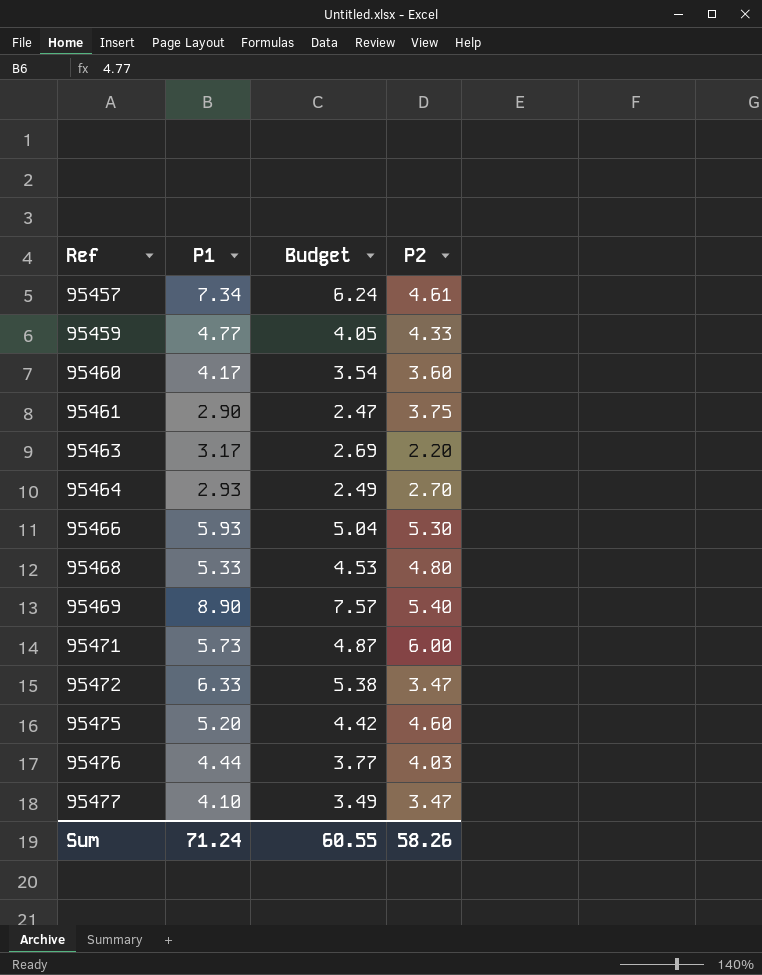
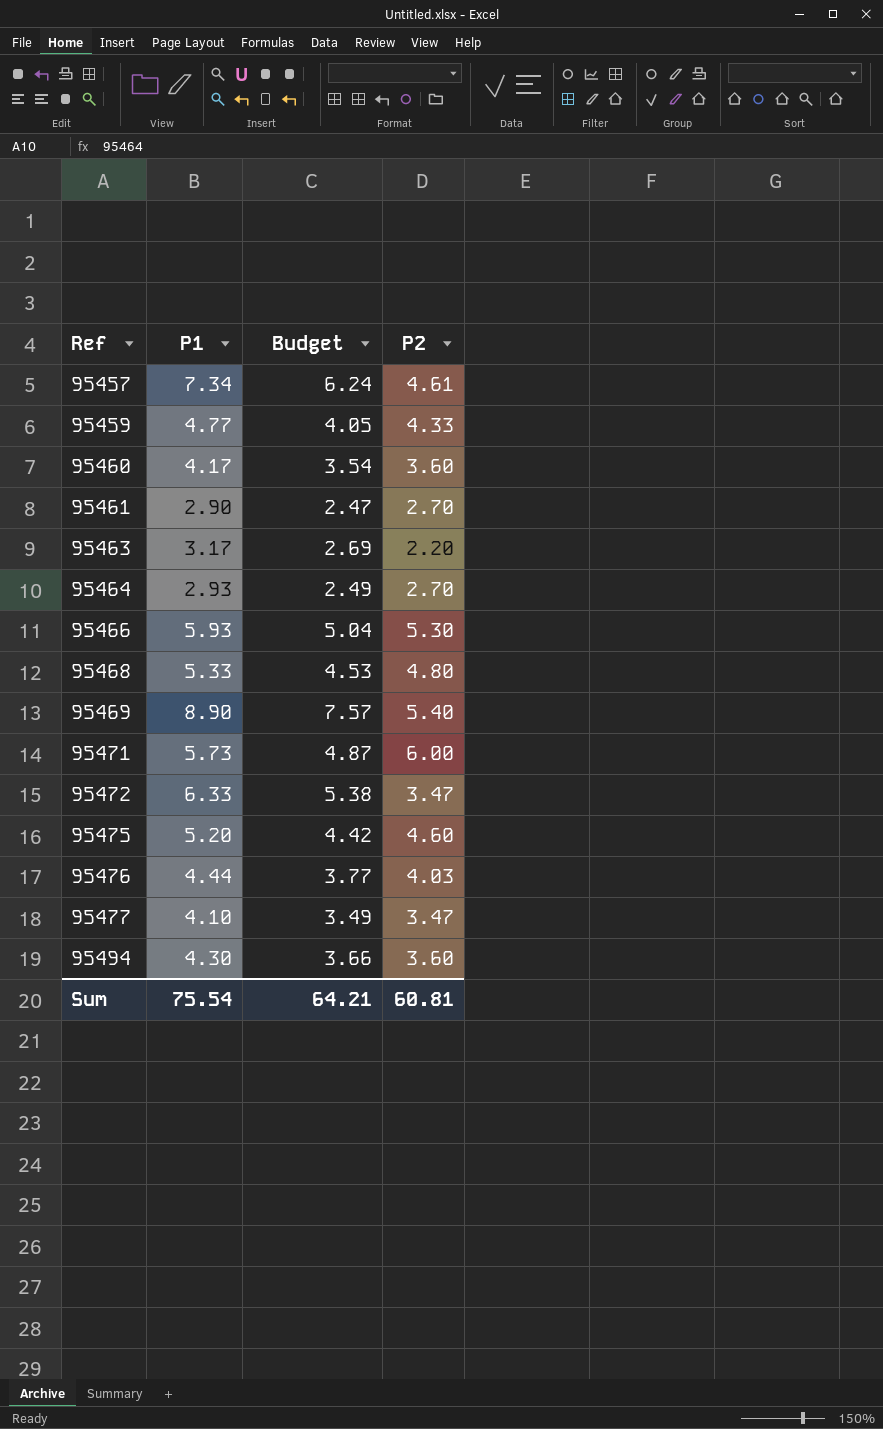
95461 | P2: 3.75 -> 2.70
row 95494: none -> 4.30 | 3.66 | 3.60
Sum | P1: 71.24 -> 75.54
Sum | Budget: 60.55 -> 64.21
Sum | P2: 58.26 -> 60.81

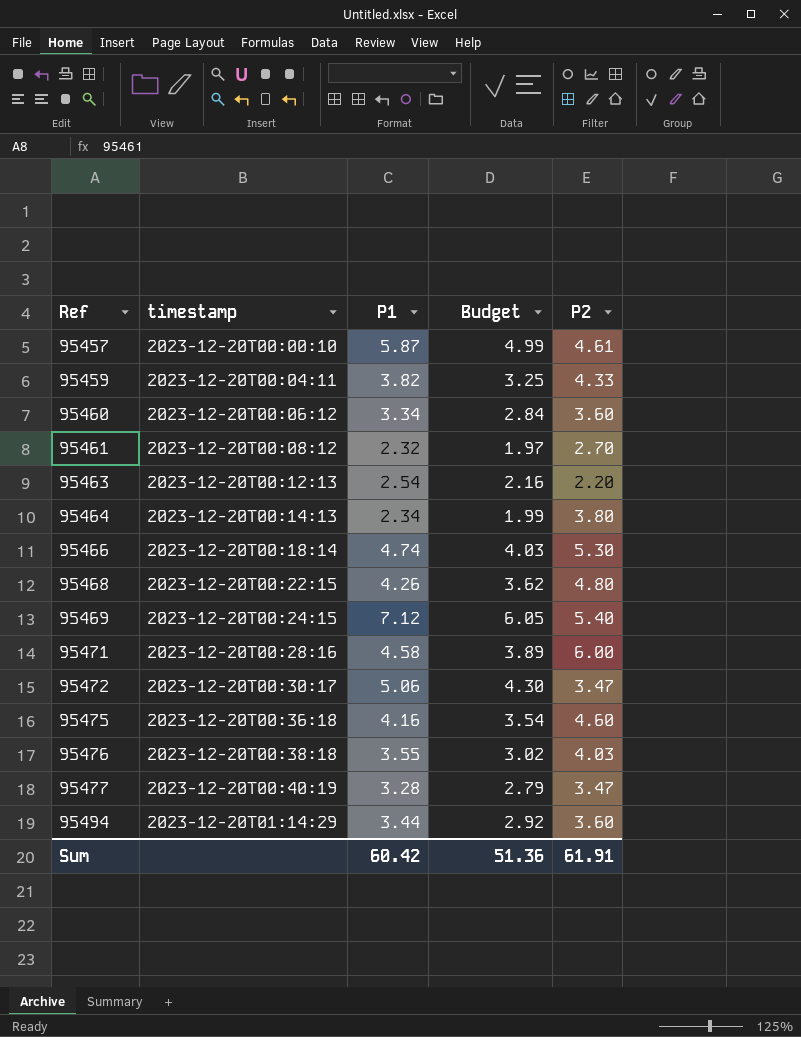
column timestamp | position: none -> 2
95457 | P1: 7.34 -> 5.87
95457 | Budget: 6.24 -> 4.99
95459 | P1: 4.77 -> 3.82
95459 | Budget: 4.05 -> 3.25
95460 | P1: 4.17 -> 3.34
95460 | Budget: 3.54 -> 2.84
95461 | P1: 2.90 -> 2.32
95461 | Budget: 2.47 -> 1.97
95463 | P1: 3.17 -> 2.54
95463 | Budget: 2.69 -> 2.16
95464 | P1: 2.93 -> 2.34
95464 | Budget: 2.49 -> 1.99
95464 | P2: 2.70 -> 3.80
95466 | P1: 5.93 -> 4.74
95466 | Budget: 5.04 -> 4.03
95468 | P1: 5.33 -> 4.26
95468 | Budget: 4.53 -> 3.62
95469 | P1: 8.90 -> 7.12
95469 | Budget: 7.57 -> 6.05
95471 | P1: 5.73 -> 4.58
95471 | Budget: 4.87 -> 3.89
95472 | P1: 6.33 -> 5.06
95472 | Budget: 5.38 -> 4.30
95475 | P1: 5.20 -> 4.16
95475 | Budget: 4.42 -> 3.54
95476 | P1: 4.44 -> 3.55
95476 | Budget: 3.77 -> 3.02
95477 | P1: 4.10 -> 3.28
95477 | Budget: 3.49 -> 2.79
95494 | P1: 4.30 -> 3.44
95494 | Budget: 3.66 -> 2.92
Sum | P1: 75.54 -> 60.42
Sum | Budget: 64.21 -> 51.36
Sum | P2: 60.81 -> 61.91

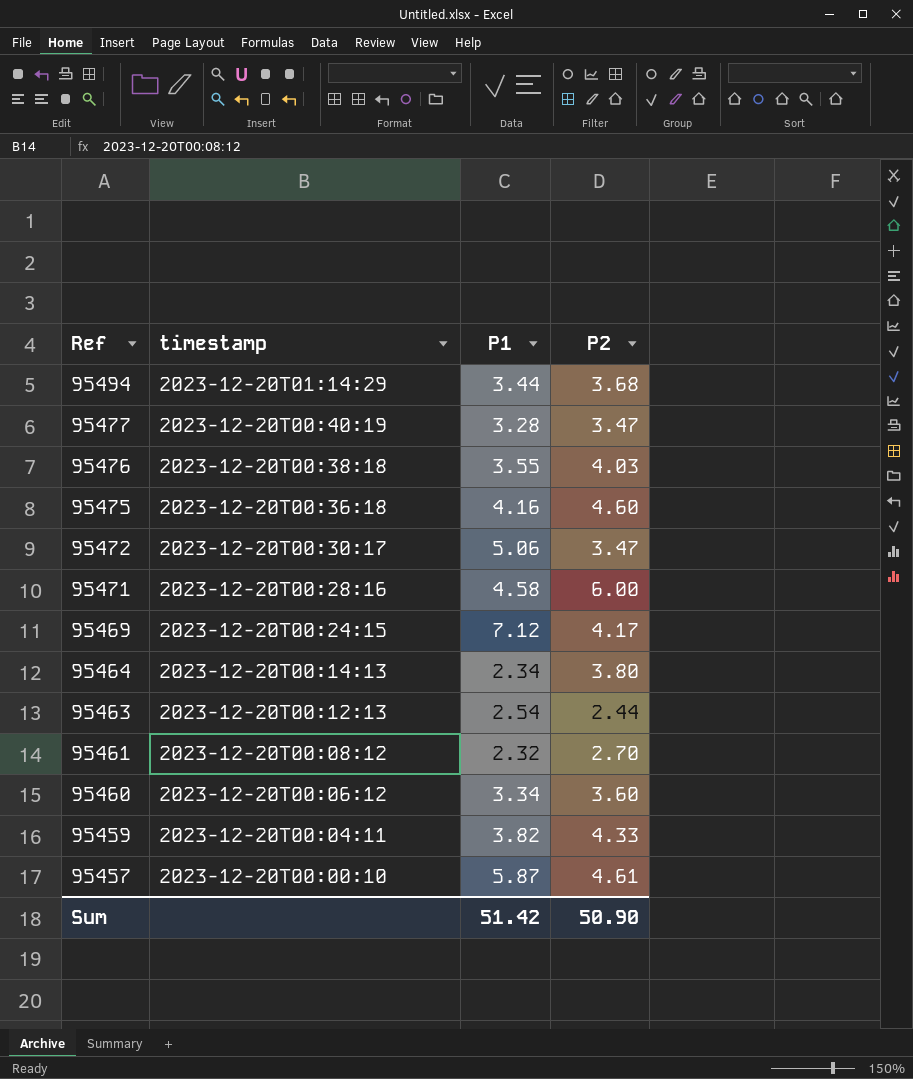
row order: Ref ascending -> Ref descending
column Budget | formula: [P1] * 0.85 -> none
row 95466: 2023-12-20T00:18:14 | 4.74 | 4.03 | 5.30 -> none
row 95468: 2023-12-20T00:22:15 | 4.26 | 3.62 | 4.80 -> none
95494 | P2: 3.60 -> 3.68
95469 | P2: 5.40 -> 4.17
95463 | P2: 2.20 -> 2.44
Sum | P1: 60.42 -> 51.42
Sum | P2: 61.91 -> 50.90

